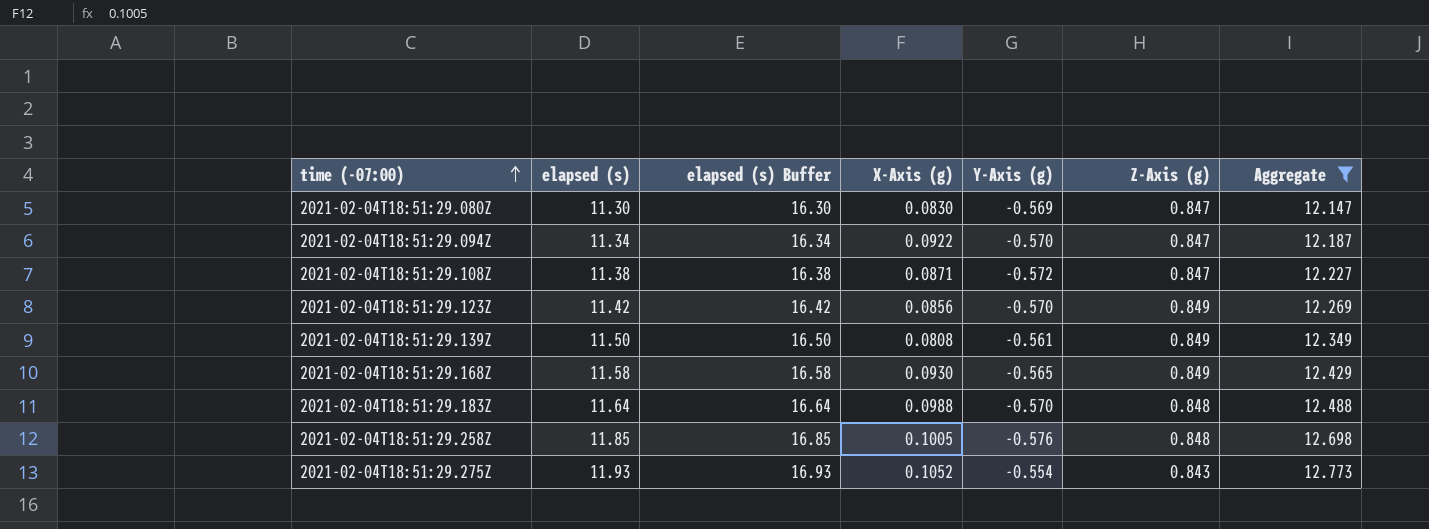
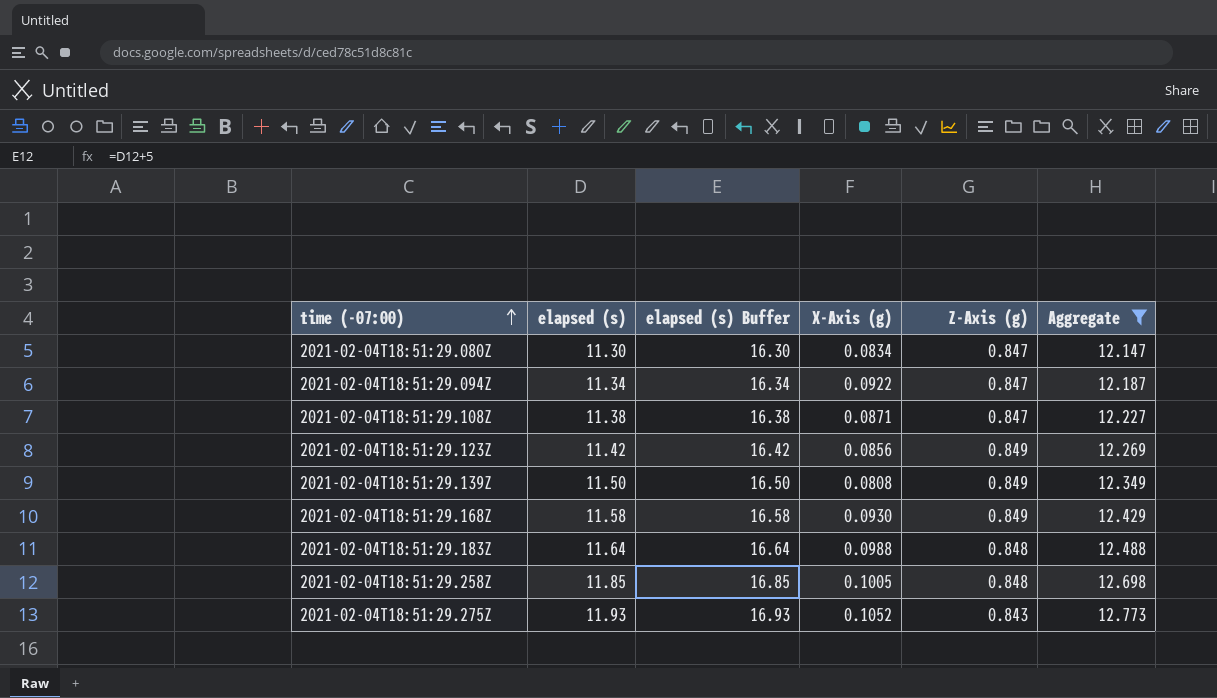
column Y-Axis (g) | position: 5 -> none
2021-02-04T18:51:29.080Z | X-Axis (g): 0.0830 -> 0.0834

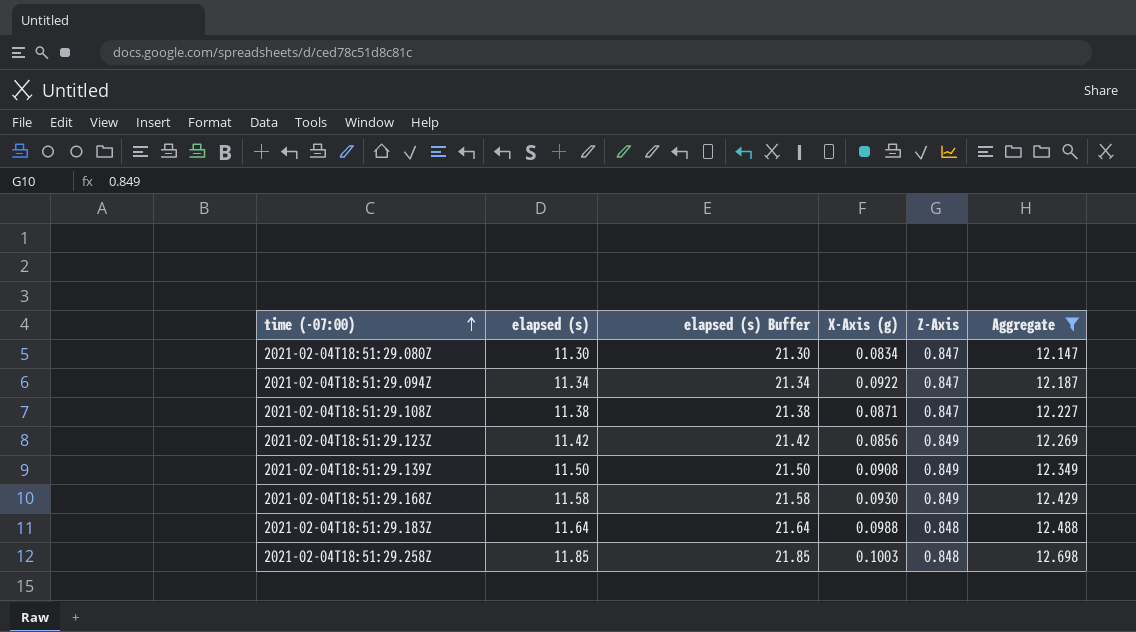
column elapsed (s) Buffer | formula: [elapsed (s)] + 5 -> [elapsed (s)] + 10
column name: Z-Axis (g) -> Z-Axis
row 2021-02-04T18:51:29.275Z: 11.93 | 16.93 | 0.1052 | 0.843 | 12.773 -> none
2021-02-04T18:51:29.139Z | X-Axis (g): 0.0808 -> 0.0908
2021-02-04T18:51:29.258Z | X-Axis (g): 0.1005 -> 0.1003

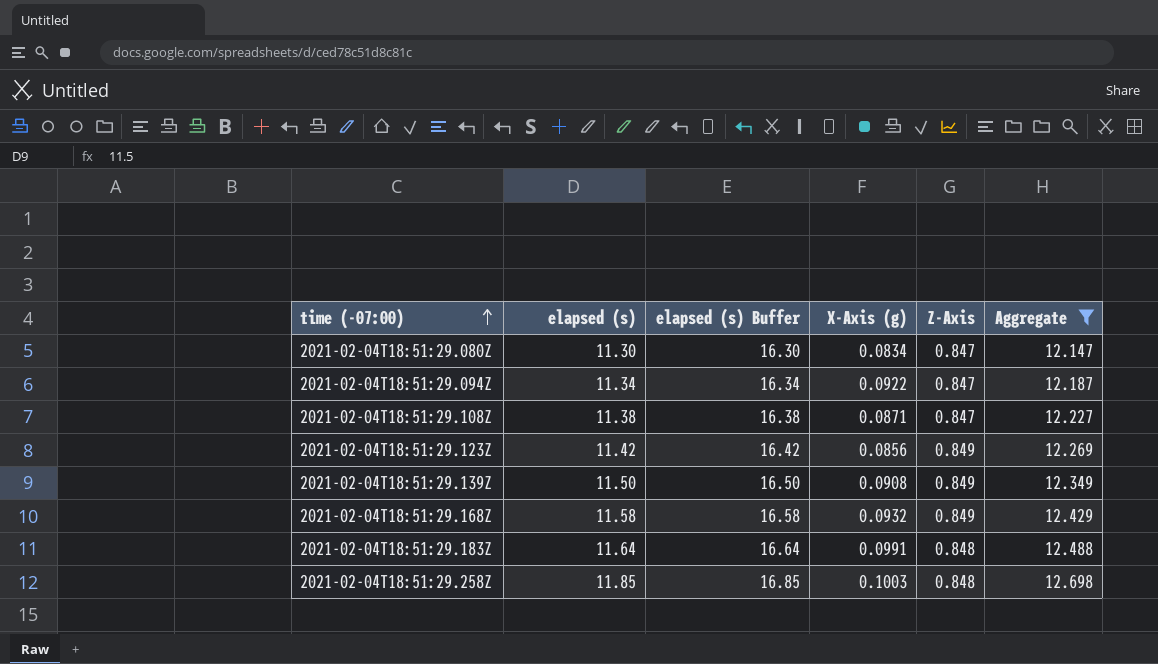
column elapsed (s) Buffer | formula: [elapsed (s)] + 10 -> [elapsed (s)] + 5
2021-02-04T18:51:29.168Z | X-Axis (g): 0.0930 -> 0.0932
2021-02-04T18:51:29.183Z | X-Axis (g): 0.0988 -> 0.0991

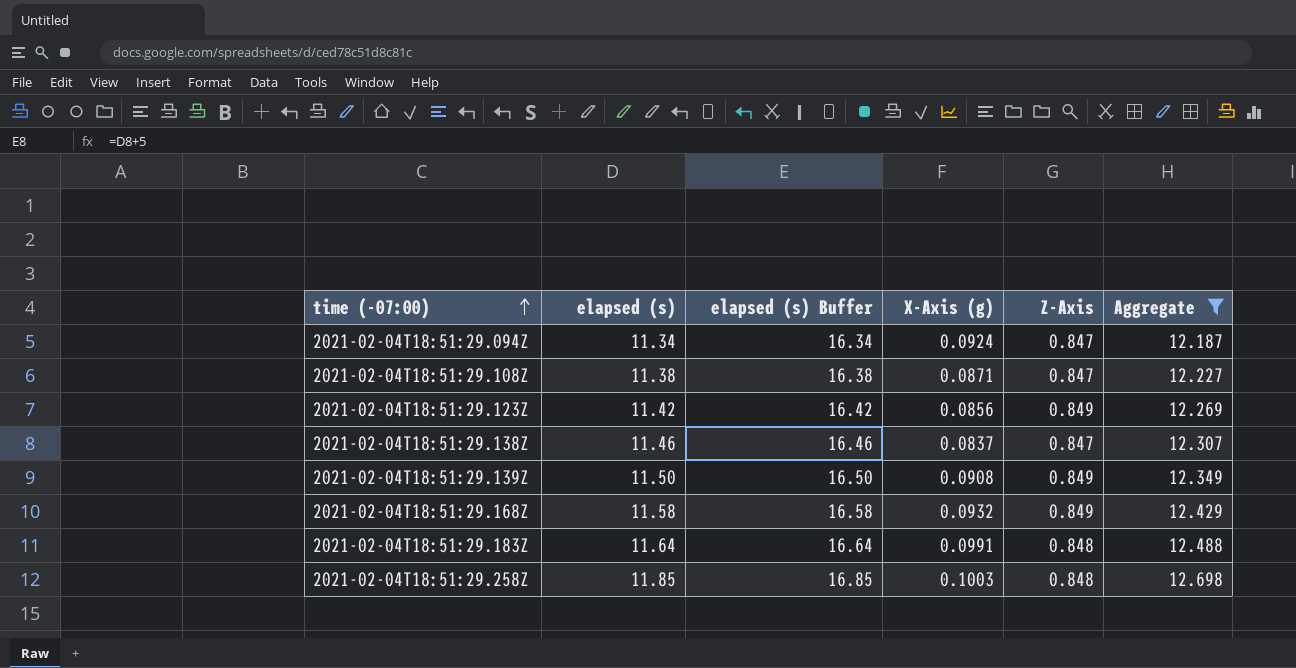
row 2021-02-04T18:51:29.080Z: 11.30 | 16.30 | 0.0834 | 0.847 | 12.147 -> none
2021-02-04T18:51:29.094Z | X-Axis (g): 0.0922 -> 0.0924
row 2021-02-04T18:51:29.138Z: none -> 11.46 | 16.46 | 0.0837 | 0.847 | 12.307

